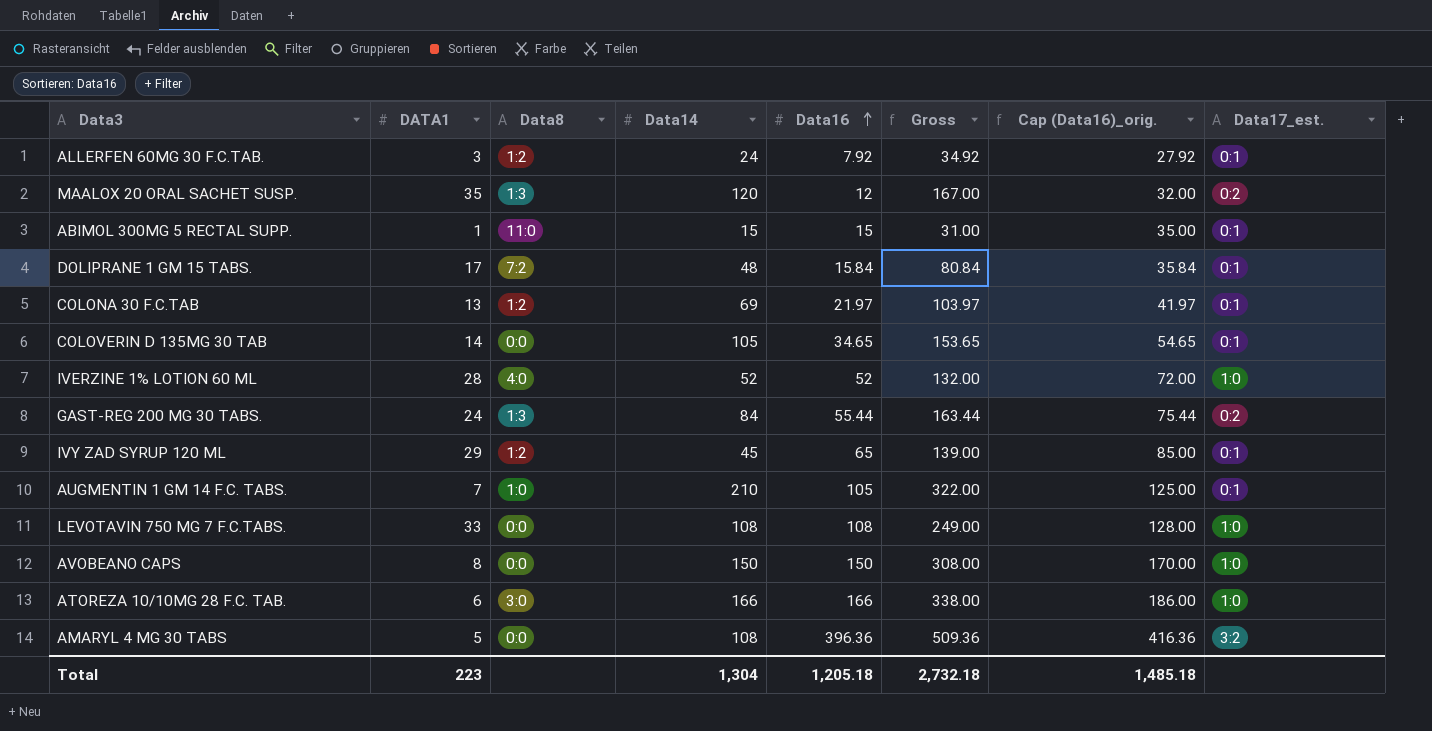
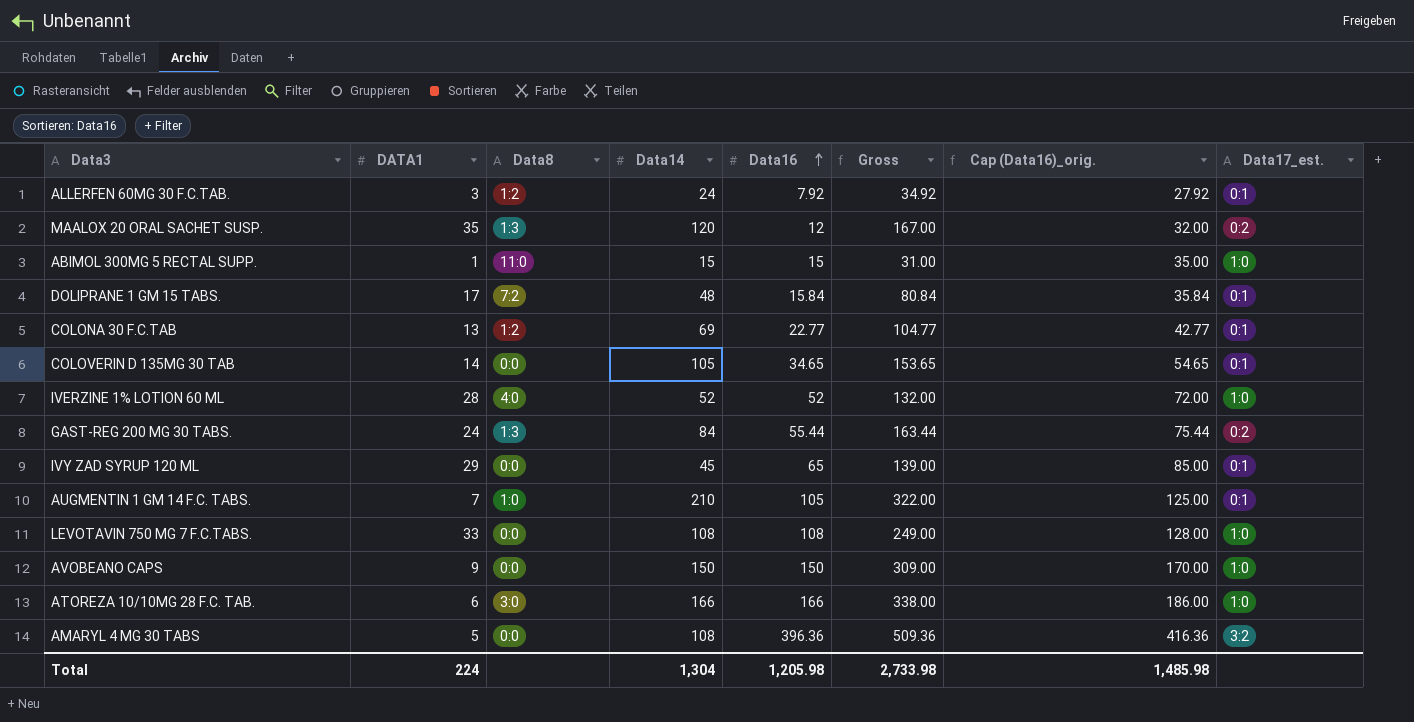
ABIMOL 300MG 5 RECTAL SUPP. | Data17_est.: 0:1 -> 1:0
COLONA 30 F.C.TAB | Data16: 21.97 -> 22.77
COLONA 30 F.C.TAB | Gross: 103.97 -> 104.77
COLONA 30 F.C.TAB | Cap (Data16)_orig.: 41.97 -> 42.77
IVY ZAD SYRUP 120 ML | Data8: 1:2 -> 0:0
AVOBEANO CAPS | DATA1: 8 -> 9
AVOBEANO CAPS | Gross: 308.00 -> 309.00
Total | DATA1: 223 -> 224
Total | Data16: 1,205.18 -> 1,205.98
Total | Gross: 2,732.18 -> 2,733.98
Total | Cap (Data16)_orig.: 1,485.18 -> 1,485.98

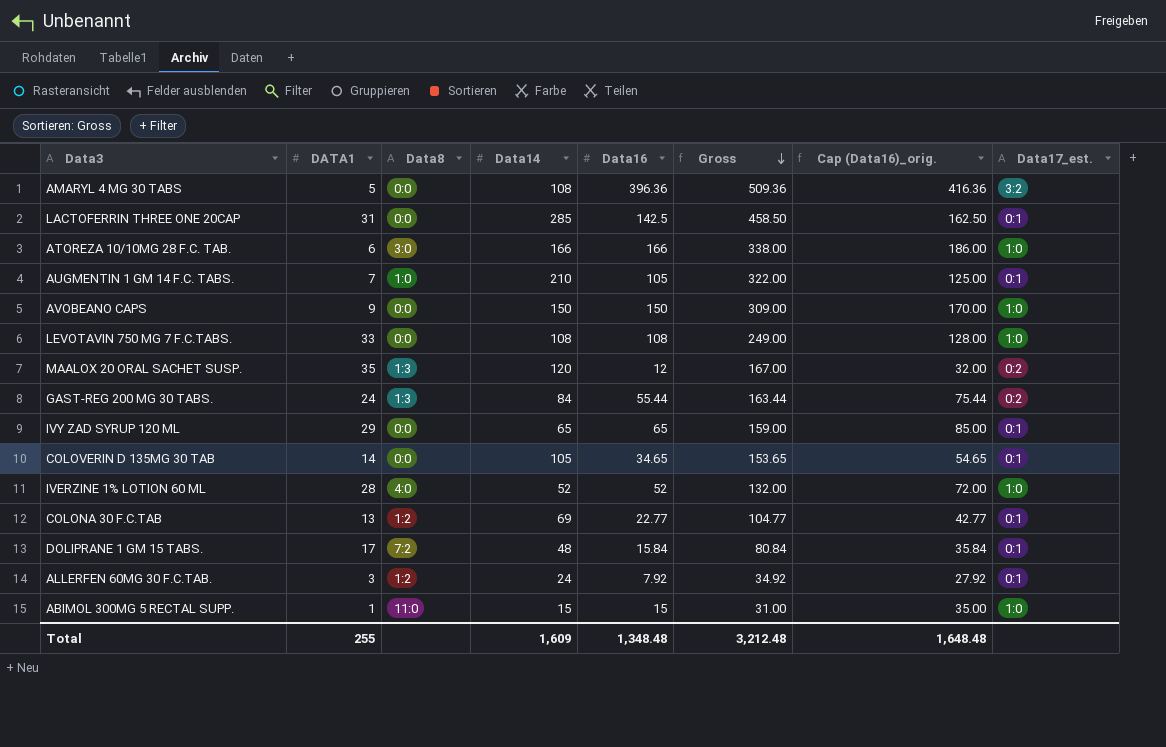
row order: Data16 ascending -> Gross descending
row LACTOFERRIN THREE ONE 20CAP: none -> 31 | 0:0 | 285 | 142.5 | 458.50 | 162.50 | 0:1
IVY ZAD SYRUP 120 ML | Data14: 45 -> 65
IVY ZAD SYRUP 120 ML | Gross: 139.00 -> 159.00
Total | DATA1: 224 -> 255
Total | Data14: 1,304 -> 1,609
Total | Data16: 1,205.98 -> 1,348.48
Total | Gross: 2,733.98 -> 3,212.48
Total | Cap (Data16)_orig.: 1,485.98 -> 1,648.48

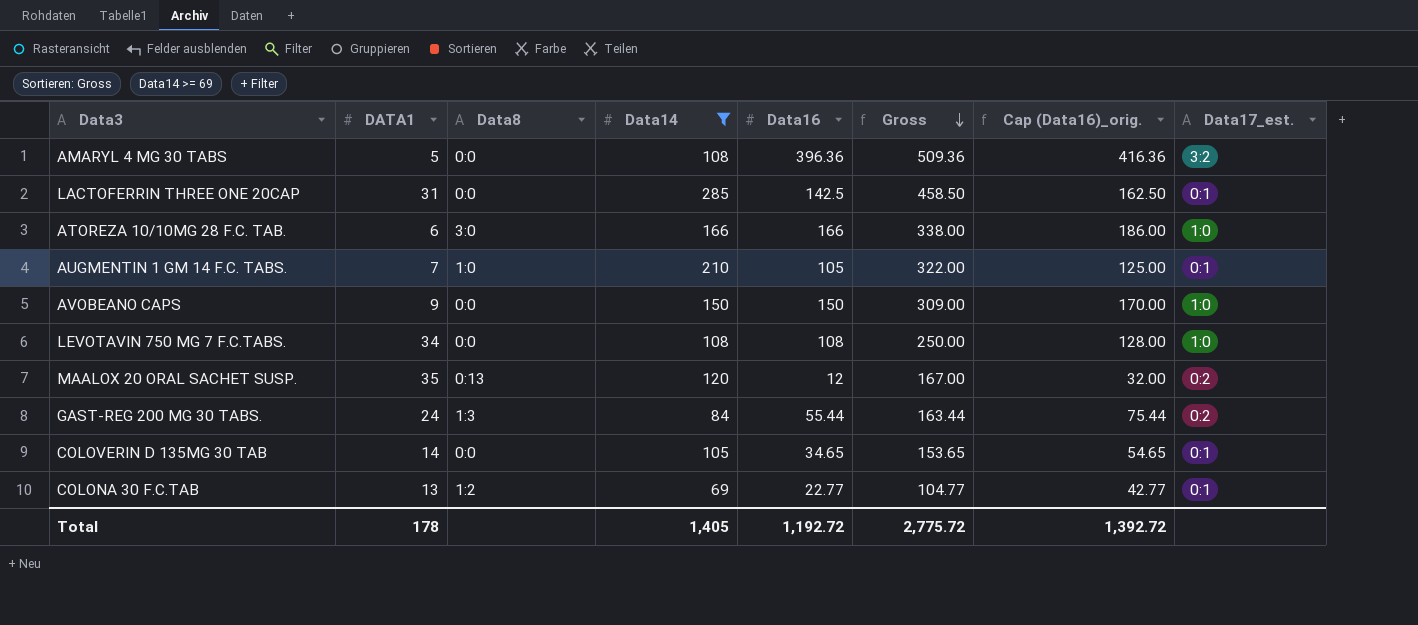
filter: none -> Data14 >= 69
LEVOTAVIN 750 MG 7 F.C.TABS. | DATA1: 33 -> 34
LEVOTAVIN 750 MG 7 F.C.TABS. | Gross: 249.00 -> 250.00
MAALOX 20 ORAL SACHET SUSP. | Data8: 1:3 -> 0:13
Total | DATA1: 255 -> 178
Total | Data14: 1,609 -> 1,405
Total | Data16: 1,348.48 -> 1,192.72
Total | Gross: 3,212.48 -> 2,775.72
Total | Cap (Data16)_orig.: 1,648.48 -> 1,392.72

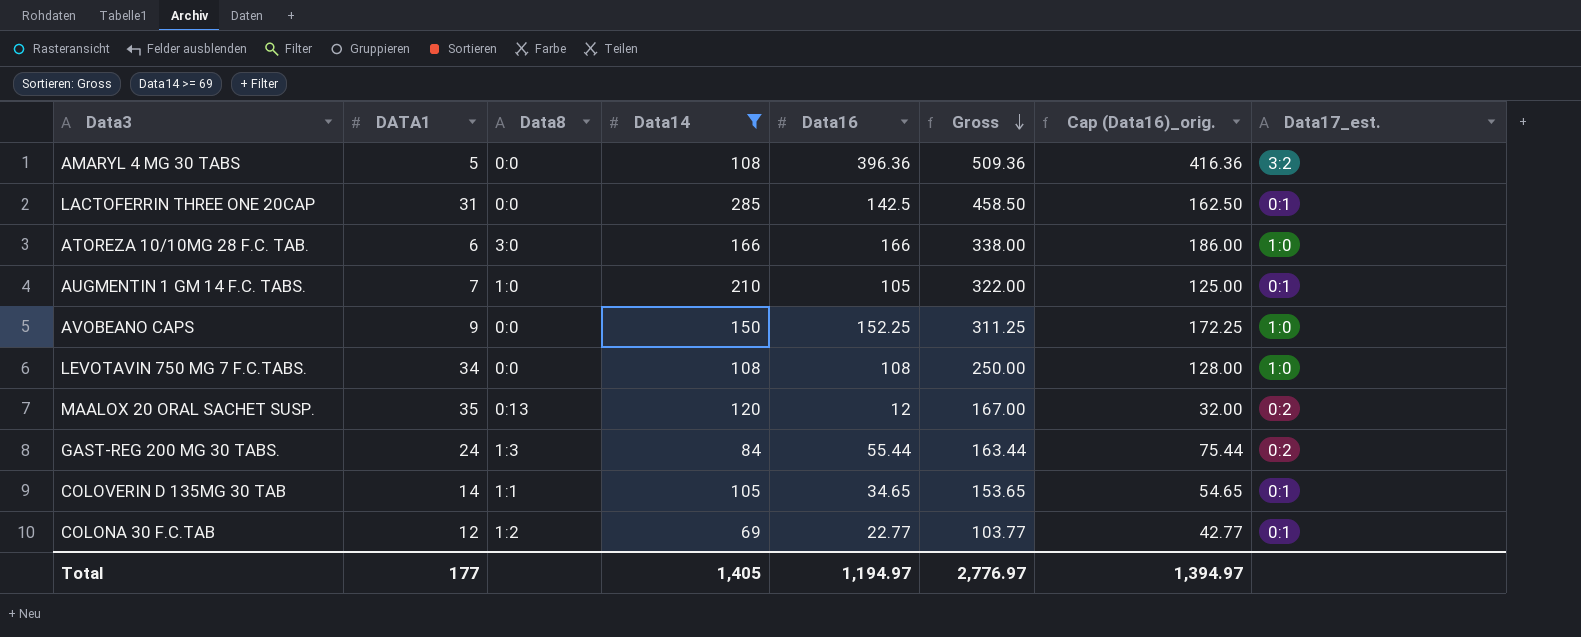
AVOBEANO CAPS | Data16: 150 -> 152.25
AVOBEANO CAPS | Gross: 309.00 -> 311.25
AVOBEANO CAPS | Cap (Data16)_orig.: 170.00 -> 172.25
COLOVERIN D 135MG 30 TAB | Data8: 0:0 -> 1:1
COLONA 30 F.C.TAB | DATA1: 13 -> 12
COLONA 30 F.C.TAB | Gross: 104.77 -> 103.77
Total | DATA1: 178 -> 177
Total | Data16: 1,192.72 -> 1,194.97
Total | Gross: 2,775.72 -> 2,776.97
Total | Cap (Data16)_orig.: 1,392.72 -> 1,394.97

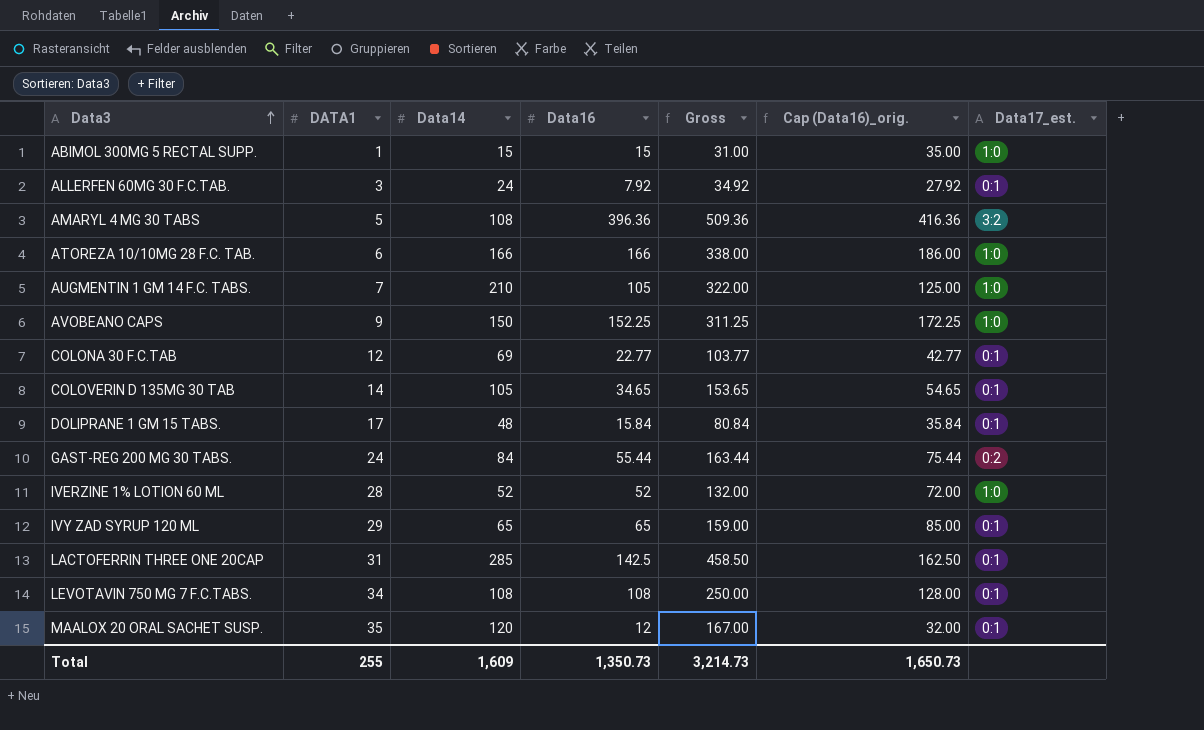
filter: Data14 >= 69 -> none
row order: Gross descending -> Data3 ascending
column Data8 | position: 3 -> none
AUGMENTIN 1 GM 14 F.C. TABS. | Data17_est.: 0:1 -> 1:0
LEVOTAVIN 750 MG 7 F.C.TABS. | Data17_est.: 1:0 -> 0:1
MAALOX 20 ORAL SACHET SUSP. | Data17_est.: 0:2 -> 0:1
Total | DATA1: 177 -> 255
Total | Data14: 1,405 -> 1,609
Total | Data16: 1,194.97 -> 1,350.73
Total | Gross: 2,776.97 -> 3,214.73
Total | Cap (Data16)_orig.: 1,394.97 -> 1,650.73

